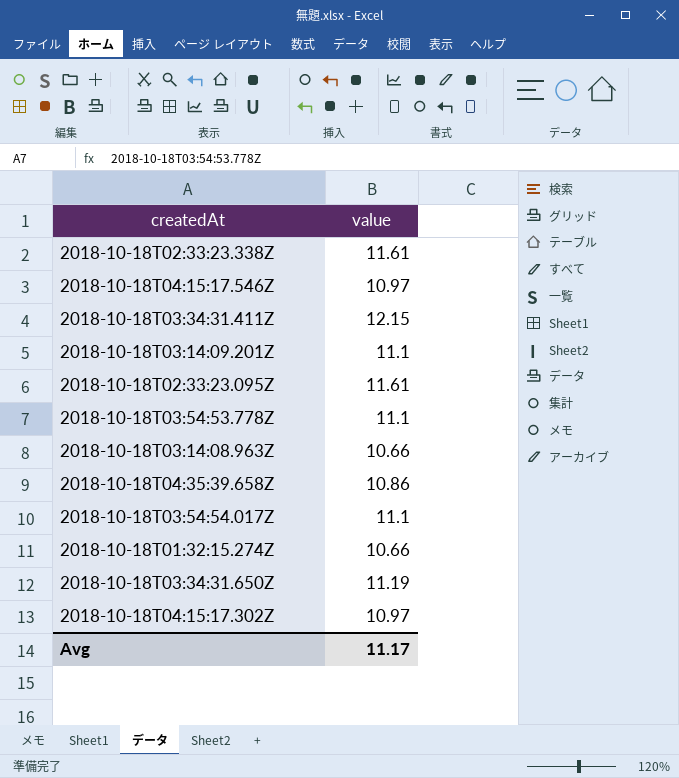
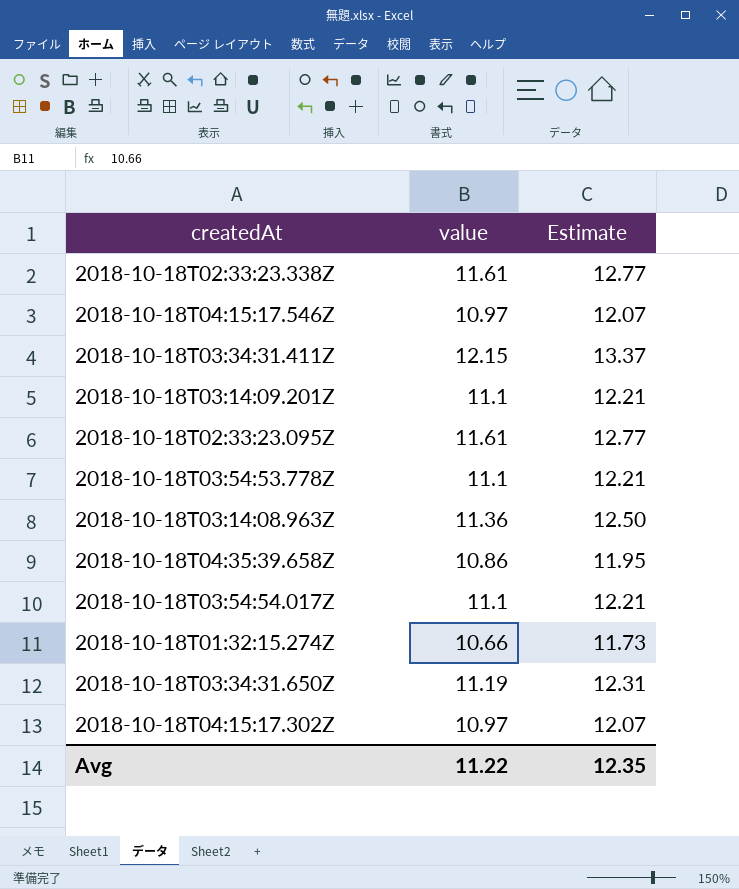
column Estimate | formula: none -> [value] * 1.1
2018-10-18T03:14:08.963Z | value: 10.66 -> 11.36
Avg | value: 11.17 -> 11.22

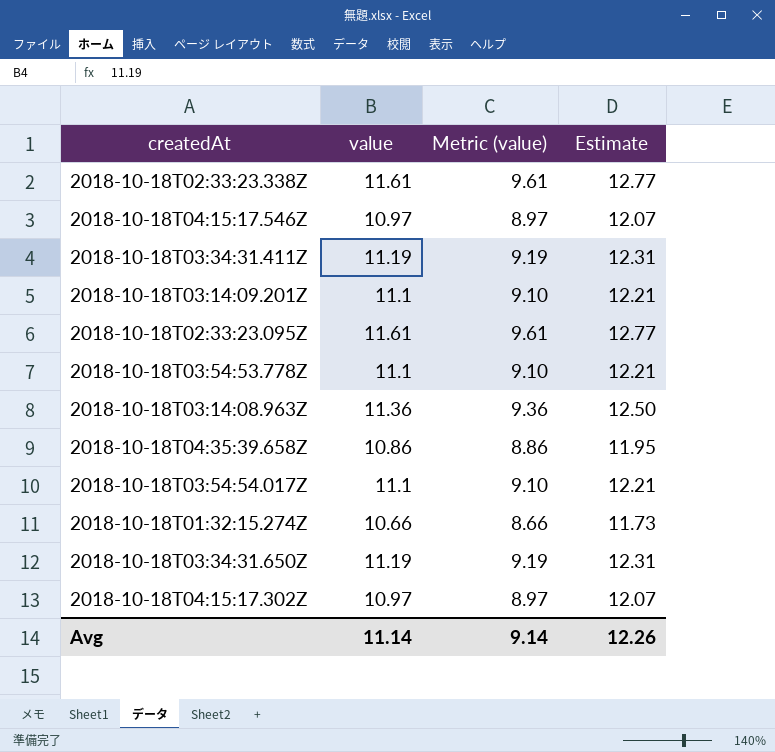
column Metric (value) | formula: none -> [value] - 2
2018-10-18T03:34:31.411Z | value: 12.15 -> 11.19
2018-10-18T03:34:31.411Z | Estimate: 13.37 -> 12.31
Avg | value: 11.22 -> 11.14
Avg | Estimate: 12.35 -> 12.26

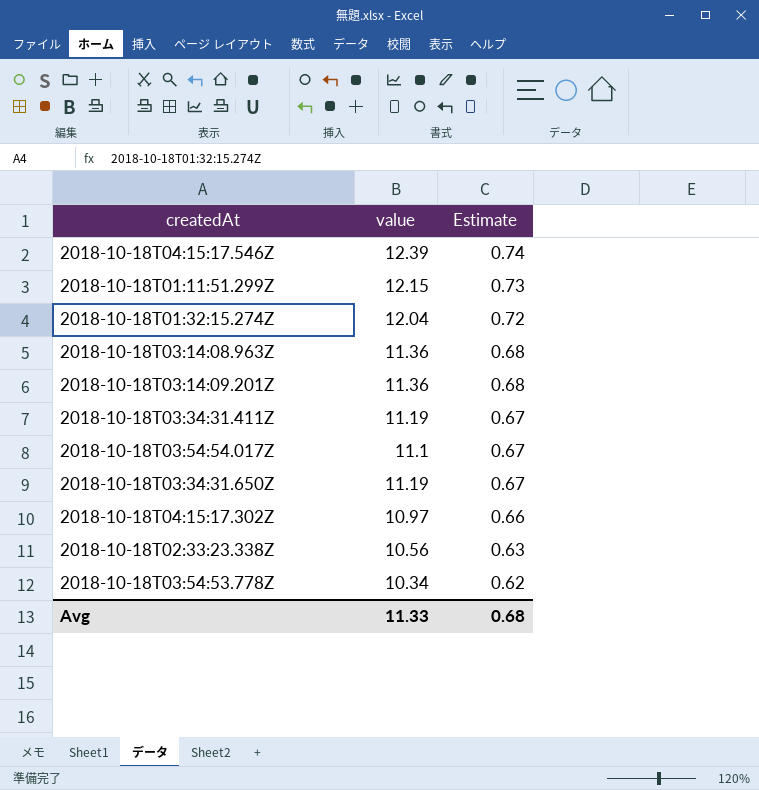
row order: none -> Estimate descending
column Metric (value) | formula: [value] - 2 -> none
column Estimate | formula: [value] * 1.1 -> [value] * 0.06
row 2018-10-18T02:33:23.095Z: 11.61 | 9.61 | 12.77 -> none
row 2018-10-18T04:35:39.658Z: 10.86 | 8.86 | 11.95 -> none
2018-10-18T04:15:17.546Z | value: 10.97 -> 12.39
row 2018-10-18T01:11:51.299Z: none -> 12.15 | 0.73
2018-10-18T01:32:15.274Z | value: 10.66 -> 12.04
2018-10-18T03:14:09.201Z | value: 11.1 -> 11.36
2018-10-18T02:33:23.338Z | value: 11.61 -> 10.56
2018-10-18T03:54:53.778Z | value: 11.1 -> 10.34
Avg | value: 11.14 -> 11.33
Avg | Estimate: 12.26 -> 0.68

